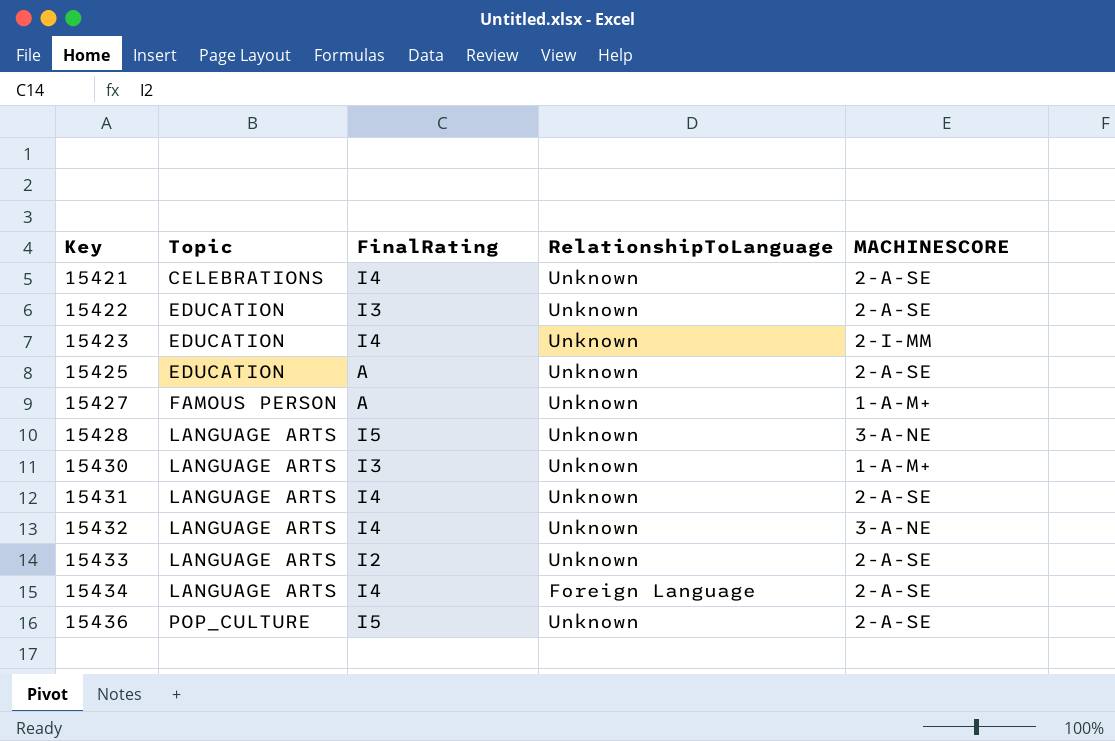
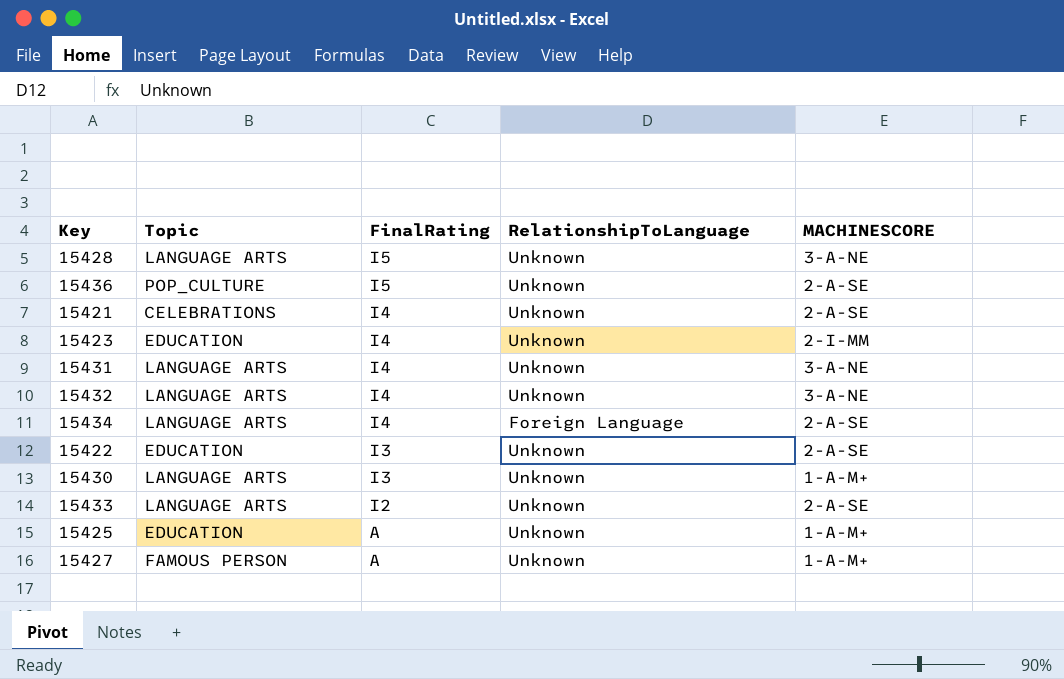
row order: Key ascending -> FinalRating descending
15431 | MACHINESCORE: 2-A-SE -> 3-A-NE
15425 | MACHINESCORE: 2-A-SE -> 1-A-M+

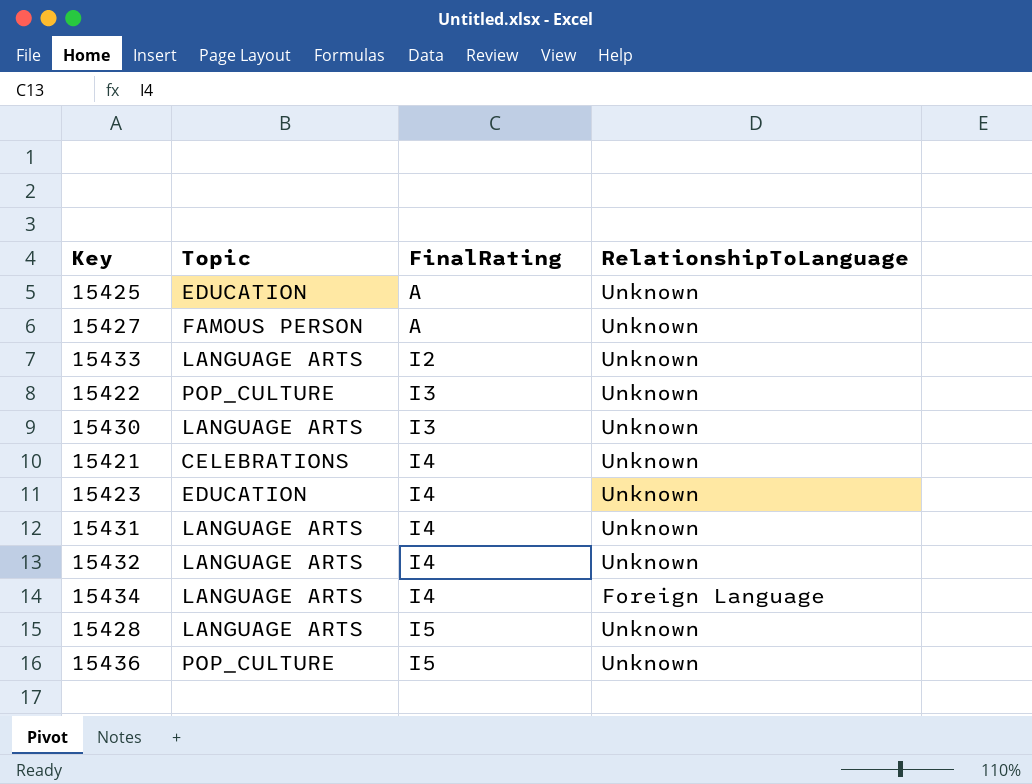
row order: FinalRating descending -> FinalRating ascending
column MACHINESCORE | position: 5 -> none
15422 | Topic: EDUCATION -> POP_CULTURE

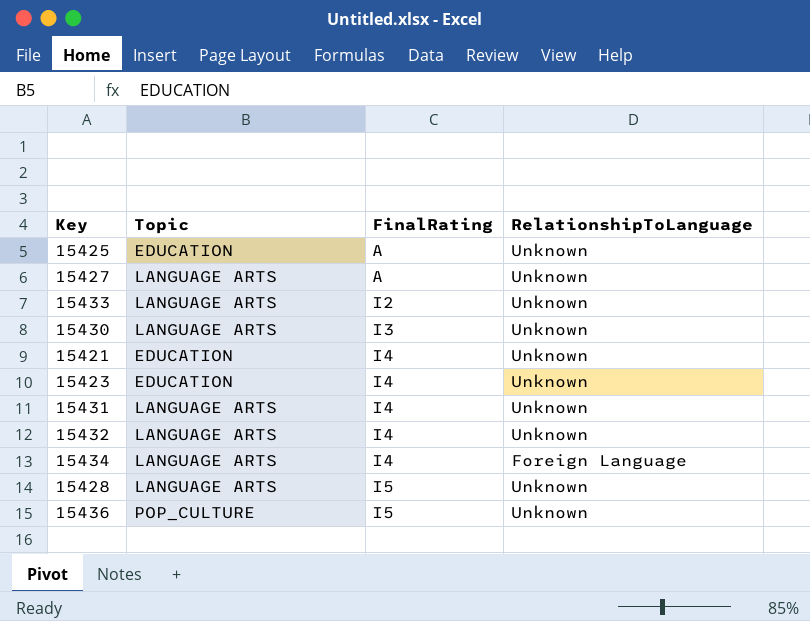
row 15422: POP_CULTURE | I3 | Unknown -> none
15427 | Topic: FAMOUS PERSON -> LANGUAGE ARTS
15421 | Topic: CELEBRATIONS -> EDUCATION

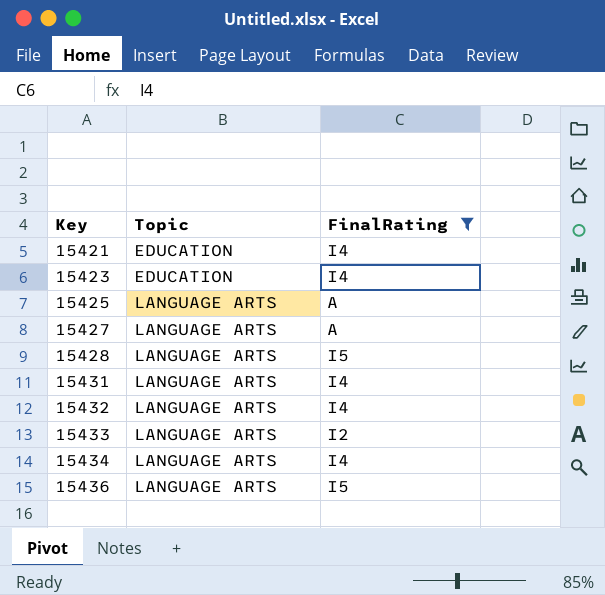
filter: none -> FinalRating != I3
row order: FinalRating ascending -> Key ascending
column RelationshipToLanguage | position: 4 -> none
15425 | Topic: EDUCATION -> LANGUAGE ARTS
15436 | Topic: POP_CULTURE -> LANGUAGE ARTS

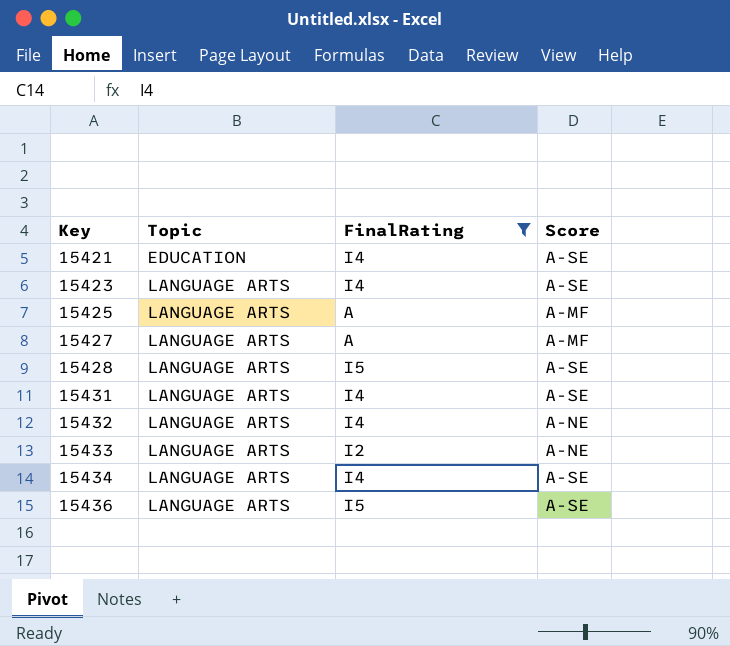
column Score | position: none -> 4
15423 | Topic: EDUCATION -> LANGUAGE ARTS

